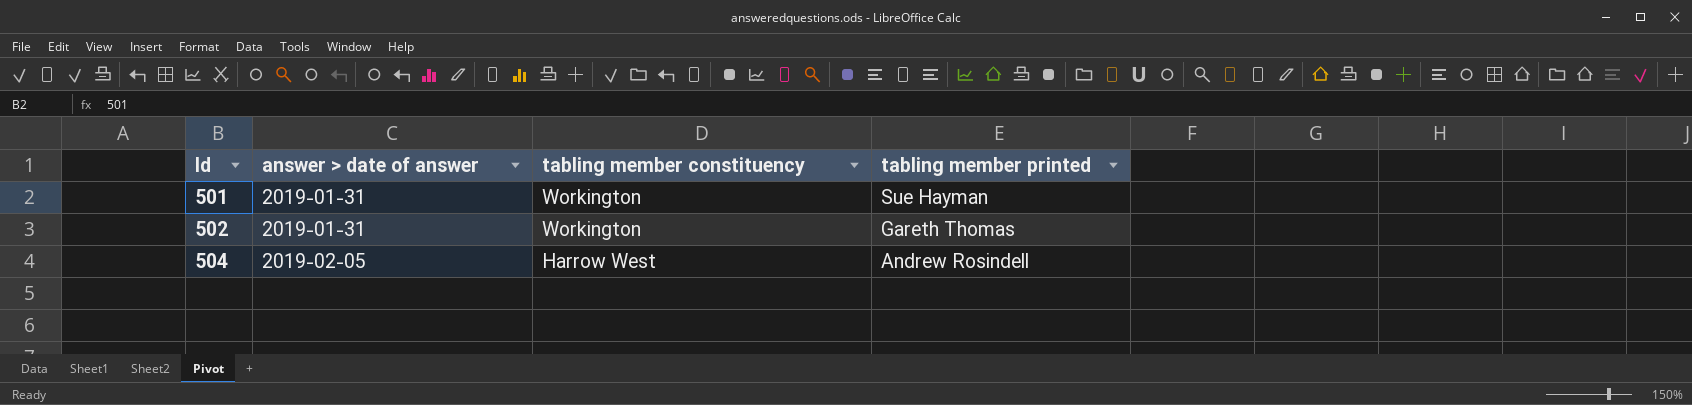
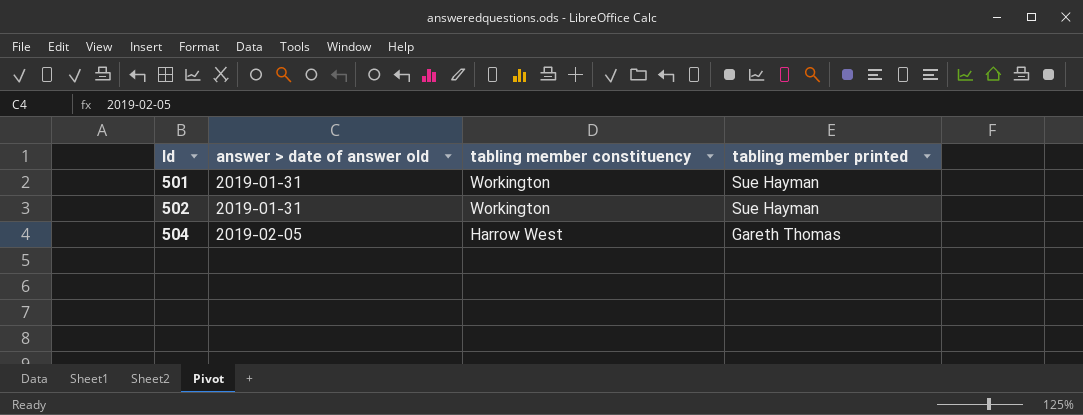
column name: answer > date of answer -> answer > date of answer old
502 | tabling member printed: Gareth Thomas -> Sue Hayman
504 | tabling member printed: Andrew Rosindell -> Gareth Thomas

